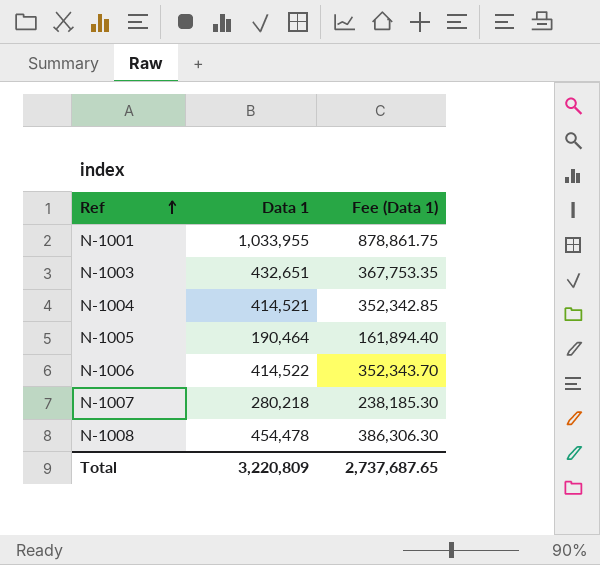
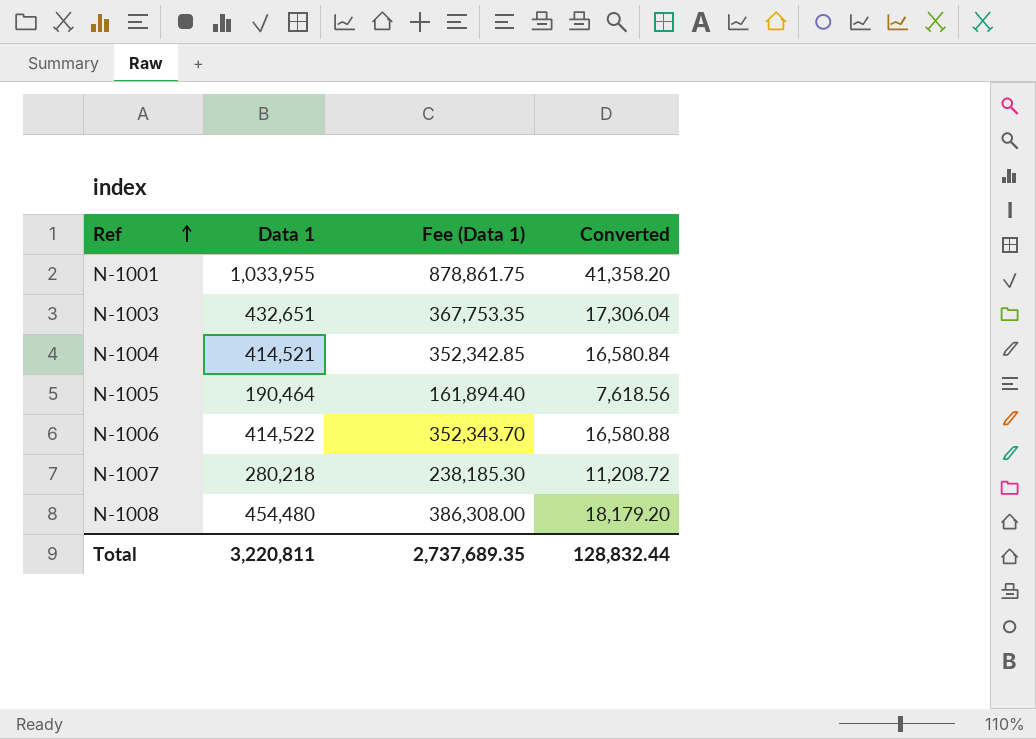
column Converted | formula: none -> [Data 1] * 0.04
N-1008 | Data 1: 454,478 -> 454,480
N-1008 | Fee (Data 1): 386,306.30 -> 386,308.00
Total | Data 1: 3,220,809 -> 3,220,811
Total | Fee (Data 1): 2,737,687.65 -> 2,737,689.35

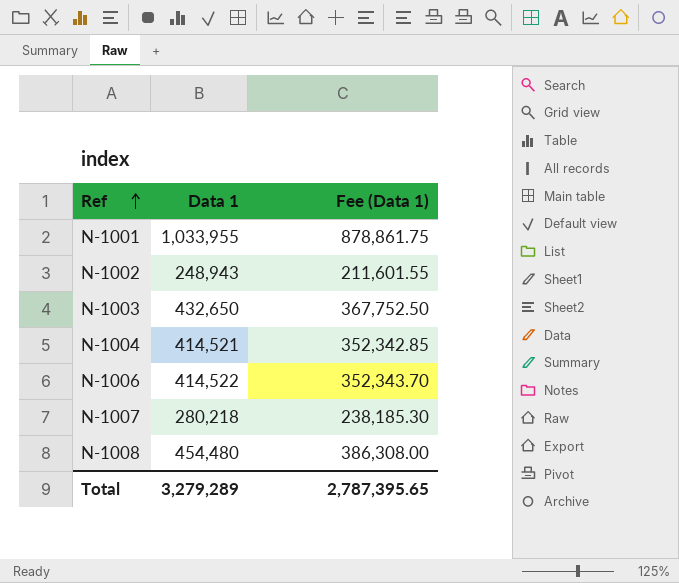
column Converted | formula: [Data 1] * 0.04 -> none
row N-1005: 190,464 | 161,894.40 | 7,618.56 -> none
row N-1002: none -> 248,943 | 211,601.55
N-1003 | Data 1: 432,651 -> 432,650
N-1003 | Fee (Data 1): 367,753.35 -> 367,752.50
Total | Data 1: 3,220,811 -> 3,279,289
Total | Fee (Data 1): 2,737,689.35 -> 2,787,395.65

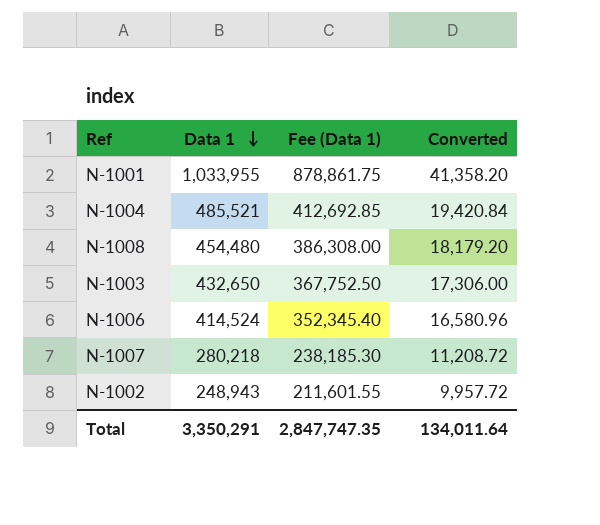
row order: Ref ascending -> Data 1 descending
column Converted | formula: none -> [Data 1] * 0.04
N-1004 | Data 1: 414,521 -> 485,521
N-1004 | Fee (Data 1): 352,342.85 -> 412,692.85
N-1006 | Data 1: 414,522 -> 414,524
N-1006 | Fee (Data 1): 352,343.70 -> 352,345.40
Total | Data 1: 3,279,289 -> 3,350,291
Total | Fee (Data 1): 2,787,395.65 -> 2,847,747.35

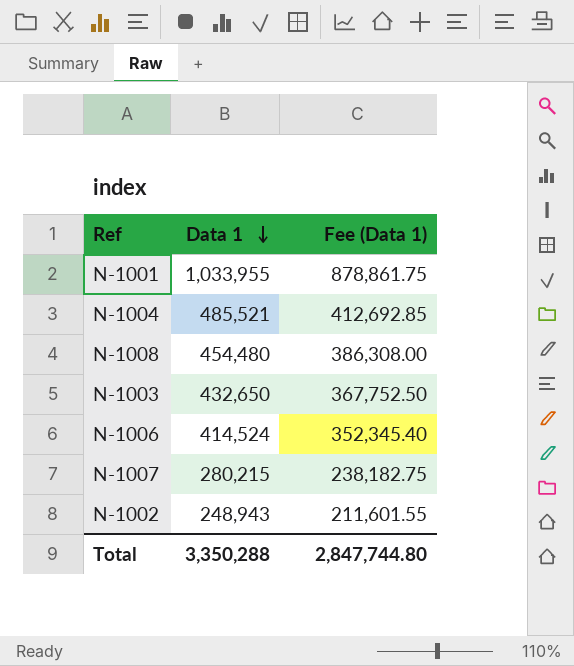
column Converted | formula: [Data 1] * 0.04 -> none
N-1007 | Data 1: 280,218 -> 280,215
N-1007 | Fee (Data 1): 238,185.30 -> 238,182.75
Total | Data 1: 3,350,291 -> 3,350,288
Total | Fee (Data 1): 2,847,747.35 -> 2,847,744.80

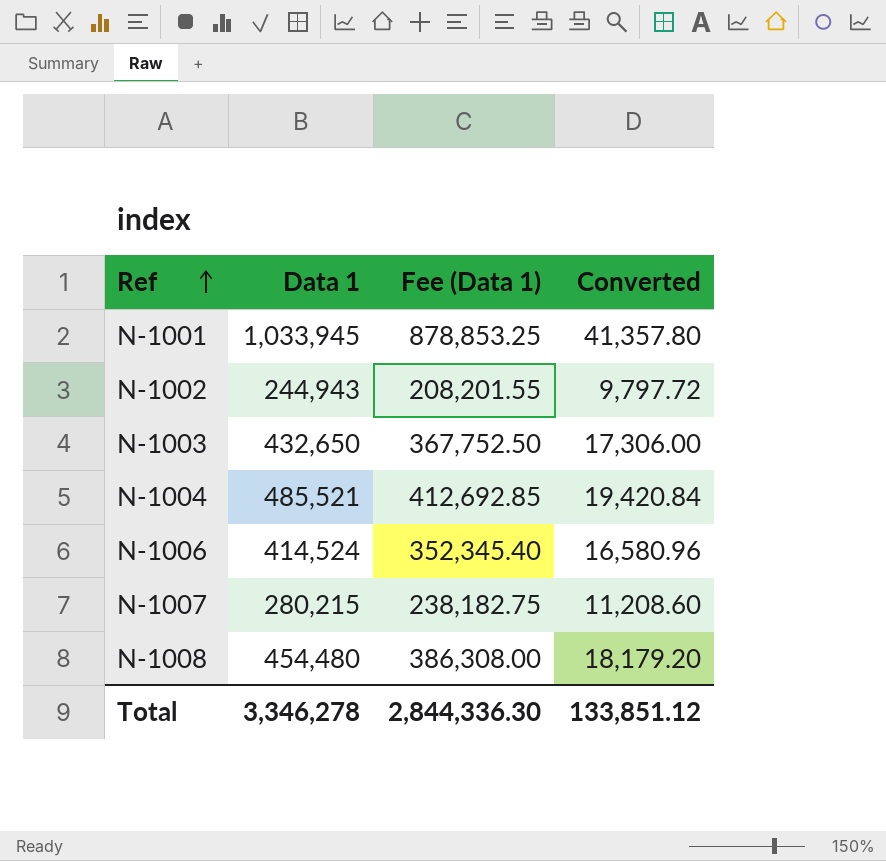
row order: Data 1 descending -> Ref ascending
column Converted | formula: none -> [Data 1] * 0.04
N-1001 | Data 1: 1,033,955 -> 1,033,945
N-1001 | Fee (Data 1): 878,861.75 -> 878,853.25
N-1002 | Data 1: 248,943 -> 244,943
N-1002 | Fee (Data 1): 211,601.55 -> 208,201.55
Total | Data 1: 3,350,288 -> 3,346,278
Total | Fee (Data 1): 2,847,744.80 -> 2,844,336.30

